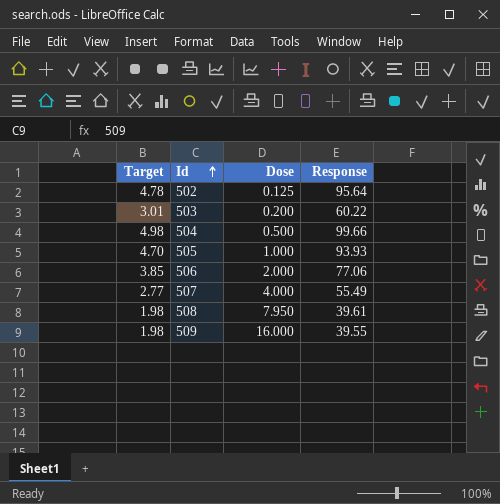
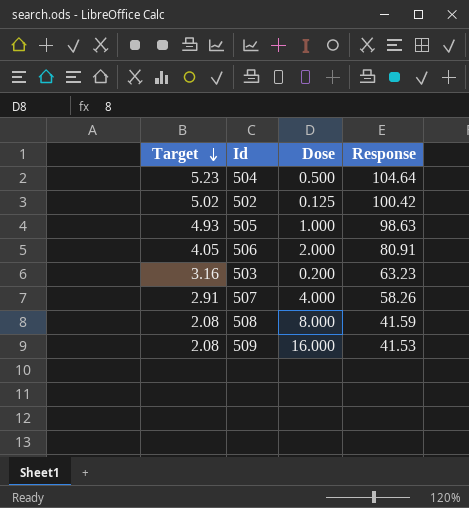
row order: Id ascending -> Target descending
504 | Target: 4.98 -> 5.23
504 | Response: 99.66 -> 104.64
502 | Target: 4.78 -> 5.02
502 | Response: 95.64 -> 100.42
505 | Target: 4.70 -> 4.93
505 | Response: 93.93 -> 98.63
506 | Target: 3.85 -> 4.05
506 | Response: 77.06 -> 80.91
503 | Target: 3.01 -> 3.16
503 | Response: 60.22 -> 63.23
507 | Target: 2.77 -> 2.91
507 | Response: 55.49 -> 58.26
508 | Target: 1.98 -> 2.08
508 | Dose: 7.950 -> 8.000
508 | Response: 39.61 -> 41.59
509 | Target: 1.98 -> 2.08
509 | Response: 39.55 -> 41.53

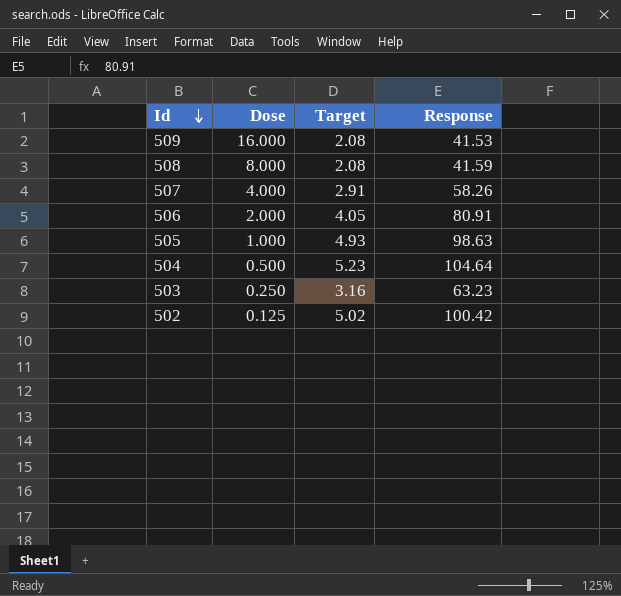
row order: Target descending -> Id descending
column Target | position: 1 -> 3
503 | Dose: 0.200 -> 0.250

